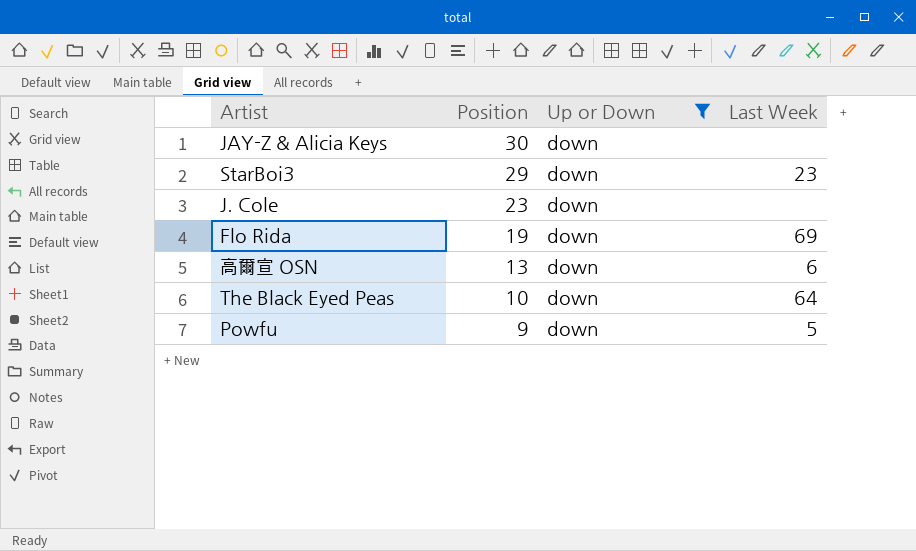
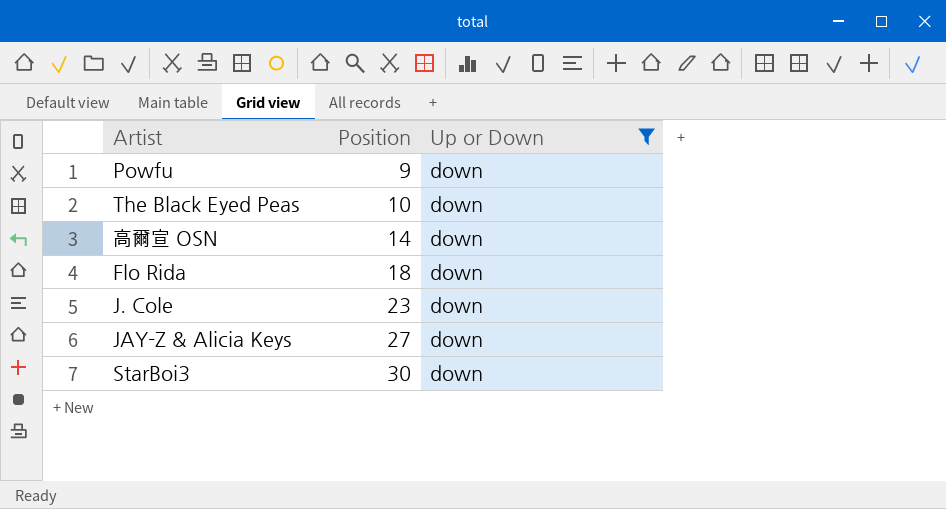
row order: Position descending -> Position ascending
column Last Week | position: 4 -> none
高爾宣 OSN | Position: 13 -> 14
Flo Rida | Position: 19 -> 18
JAY-Z & Alicia Keys | Position: 30 -> 27
StarBoi3 | Position: 29 -> 30

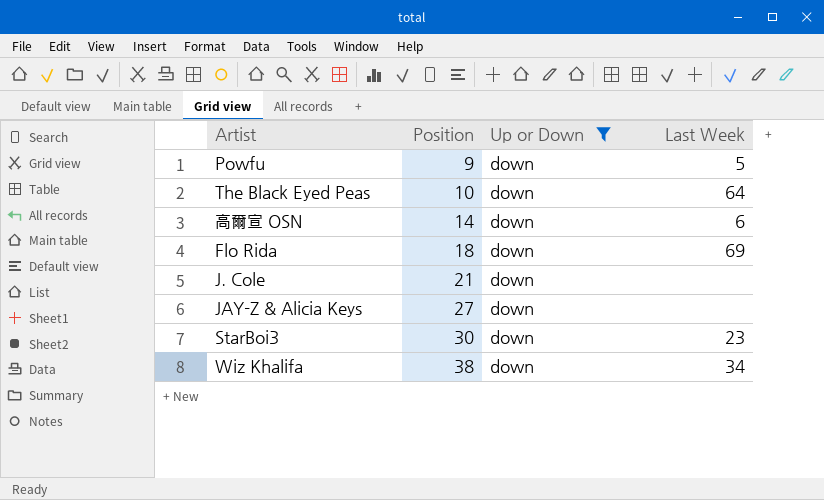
column Last Week | position: none -> 4
J. Cole | Position: 23 -> 21
row Wiz Khalifa: none -> 38 | down | 34

